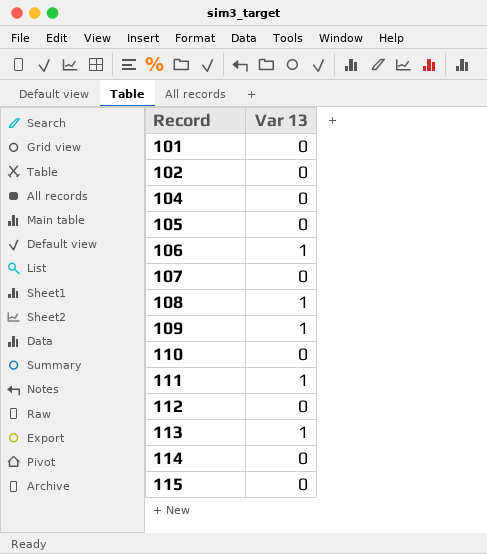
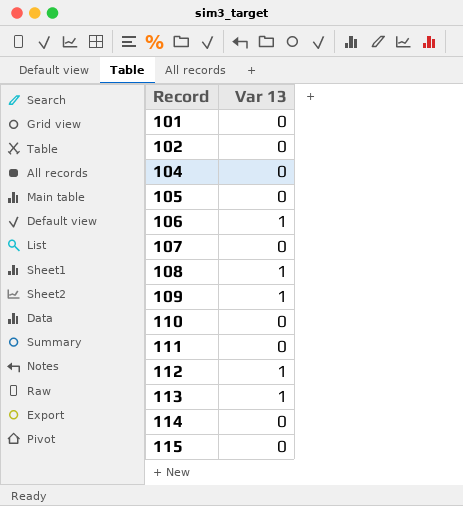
111 | Var 13: 1 -> 0
112 | Var 13: 0 -> 1

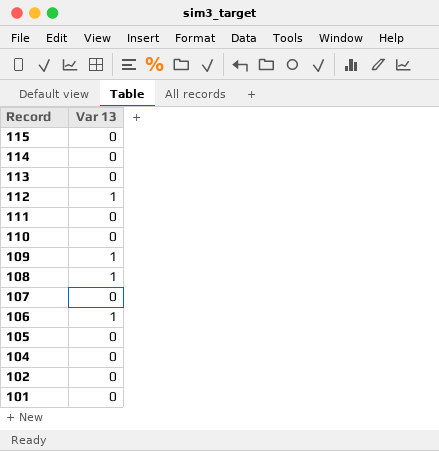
row order: Record ascending -> Record descending
113 | Var 13: 1 -> 0

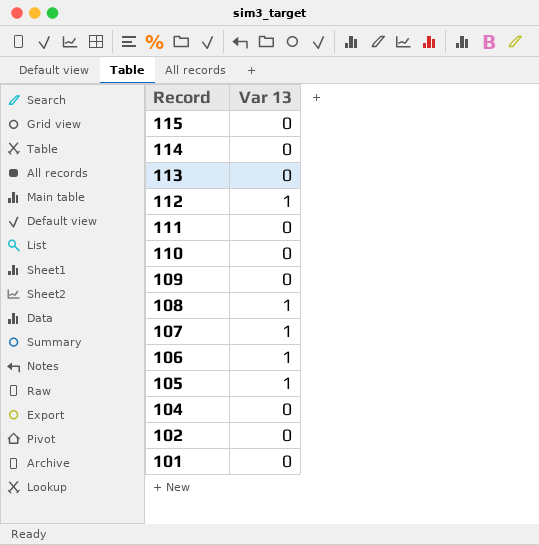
109 | Var 13: 1 -> 0
107 | Var 13: 0 -> 1
105 | Var 13: 0 -> 1

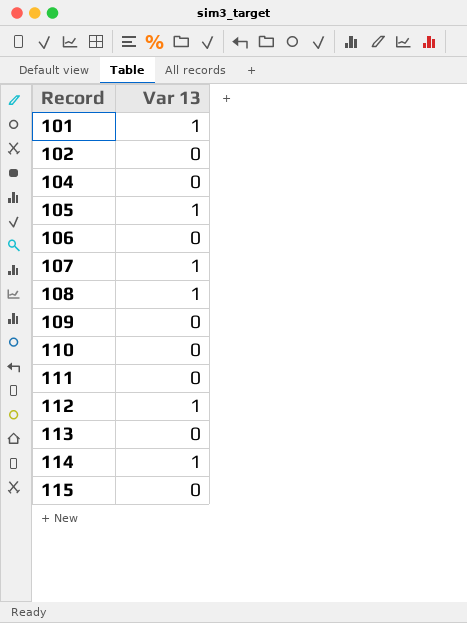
row order: Record descending -> Record ascending
101 | Var 13: 0 -> 1
106 | Var 13: 1 -> 0
114 | Var 13: 0 -> 1

